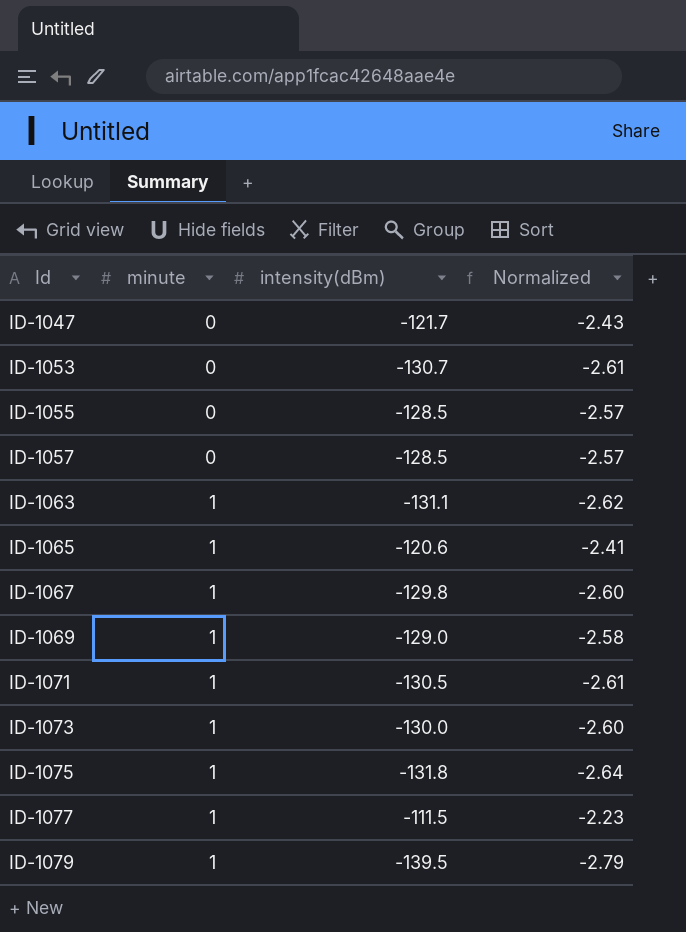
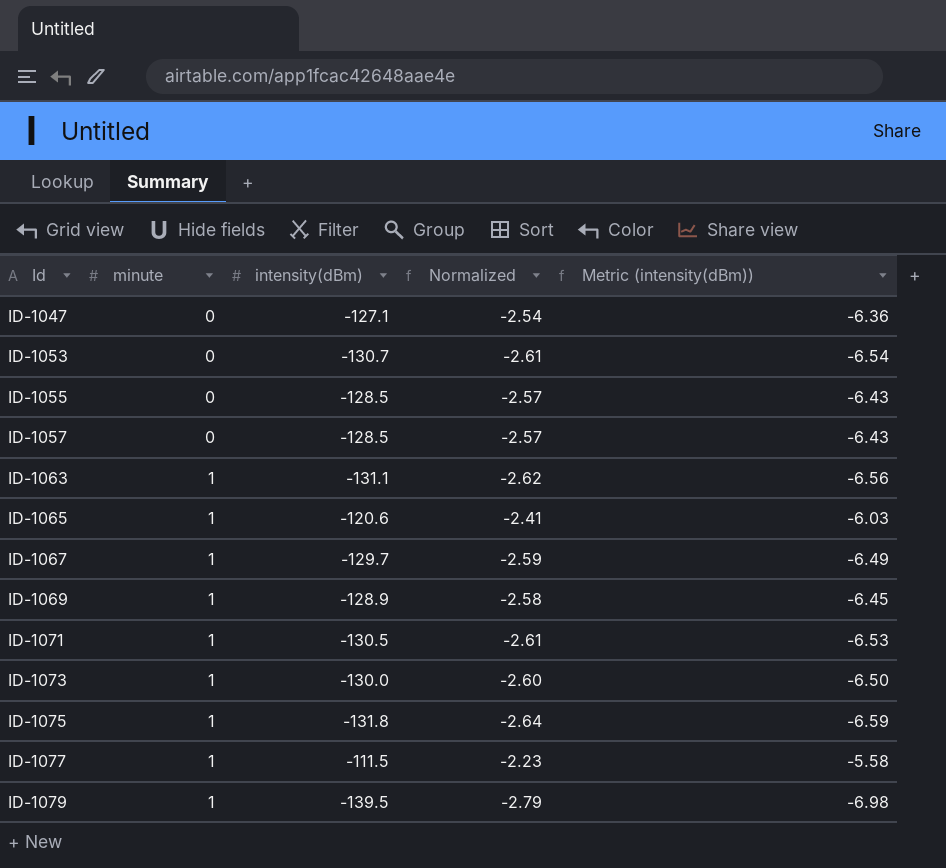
column Metric (intensity(dBm)) | formula: none -> [intensity(dBm)] * 0.05
ID-1047 | intensity(dBm): -121.7 -> -127.1
ID-1047 | Normalized: -2.43 -> -2.54
ID-1067 | intensity(dBm): -129.8 -> -129.7
ID-1067 | Normalized: -2.60 -> -2.59
ID-1069 | intensity(dBm): -129.0 -> -128.9

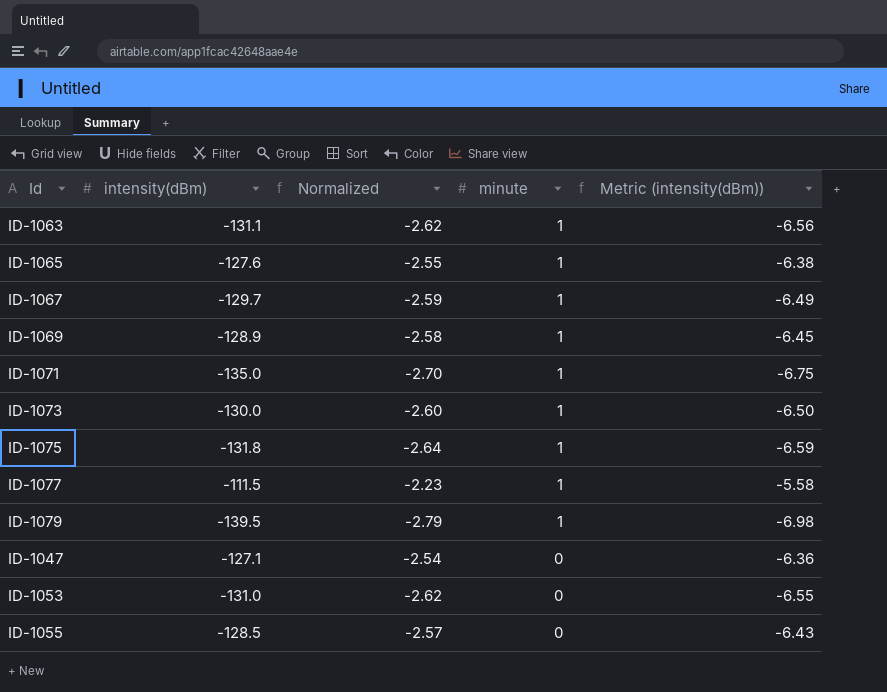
row order: Id ascending -> minute descending
column minute | position: 2 -> 4
row ID-1057: 0 | -128.5 | -2.57 | -6.43 -> none
ID-1065 | intensity(dBm): -120.6 -> -127.6
ID-1065 | Normalized: -2.41 -> -2.55
ID-1065 | Metric (intensity(dBm)): -6.03 -> -6.38
ID-1071 | intensity(dBm): -130.5 -> -135.0
ID-1071 | Normalized: -2.61 -> -2.70
ID-1071 | Metric (intensity(dBm)): -6.53 -> -6.75
ID-1053 | intensity(dBm): -130.7 -> -131.0
ID-1053 | Normalized: -2.61 -> -2.62
ID-1053 | Metric (intensity(dBm)): -6.54 -> -6.55

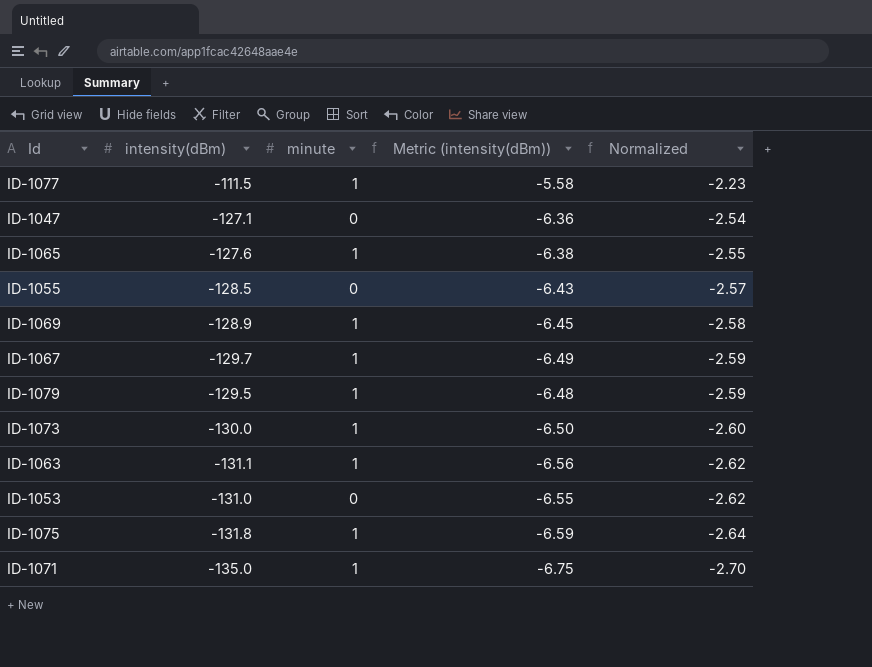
row order: minute descending -> Normalized descending
column Normalized | position: 3 -> 5
ID-1079 | intensity(dBm): -139.5 -> -129.5
ID-1079 | Metric (intensity(dBm)): -6.98 -> -6.48
ID-1079 | Normalized: -2.79 -> -2.59

